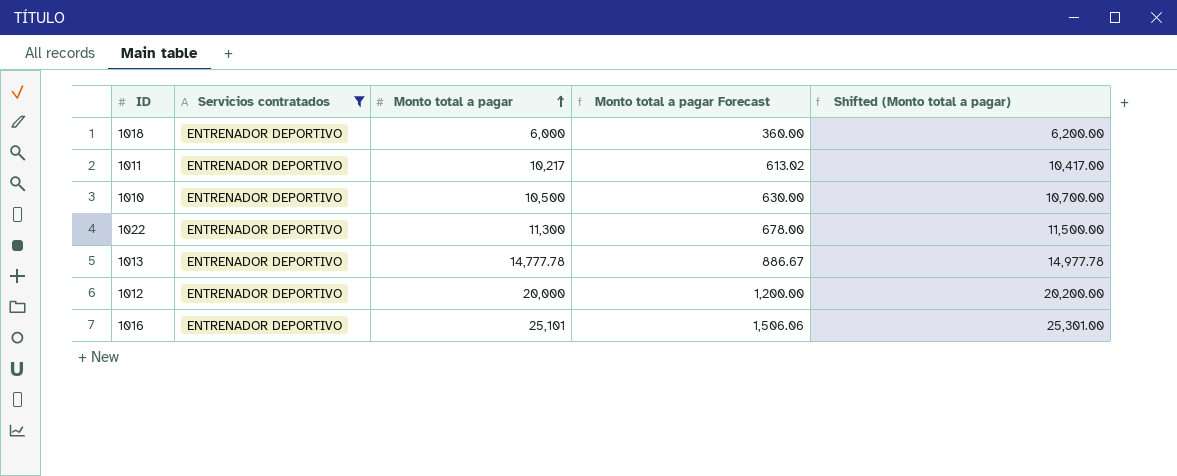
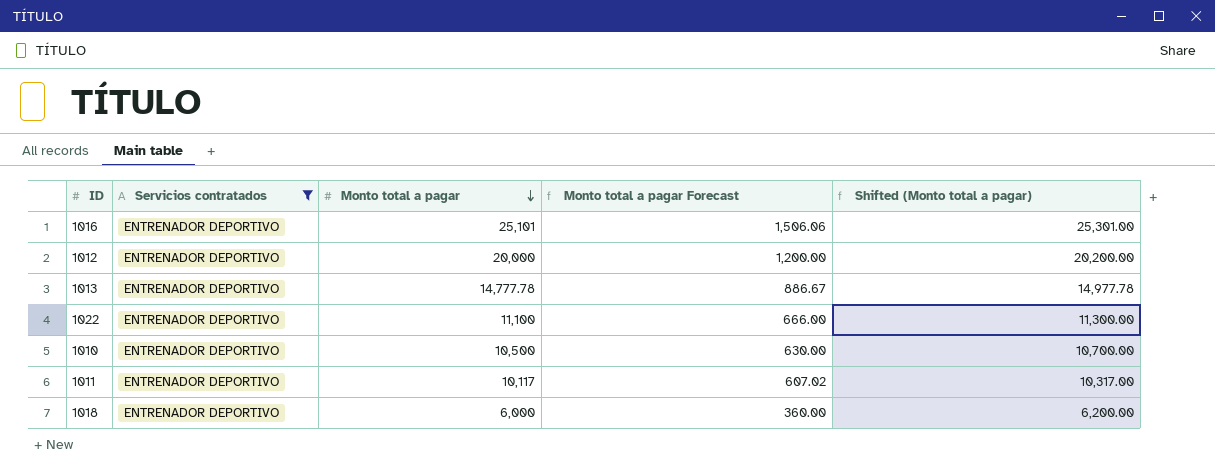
row order: Monto total a pagar ascending -> Monto total a pagar descending
1022 | Monto total a pagar: 11,300 -> 11,100
1022 | Monto total a pagar Forecast: 678.00 -> 666.00
1022 | Shifted (Monto total a pagar): 11,500.00 -> 11,300.00
1011 | Monto total a pagar: 10,217 -> 10,117
1011 | Monto total a pagar Forecast: 613.02 -> 607.02
1011 | Shifted (Monto total a pagar): 10,417.00 -> 10,317.00

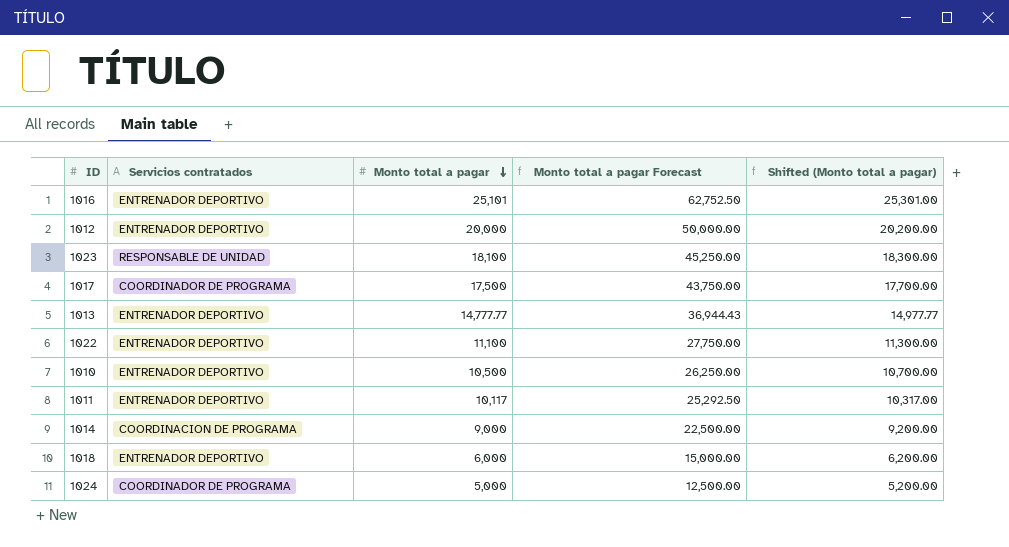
filter: Servicios contratados = ENTRENADOR DEPORTIVO -> none
column Monto total a pagar Forecast | formula: [Monto total a pagar] * 0.06 -> [Monto total a pagar] * 2.5
1013 | Monto total a pagar: 14,777.78 -> 14,777.77
1013 | Shifted (Monto total a pagar): 14,977.78 -> 14,977.77

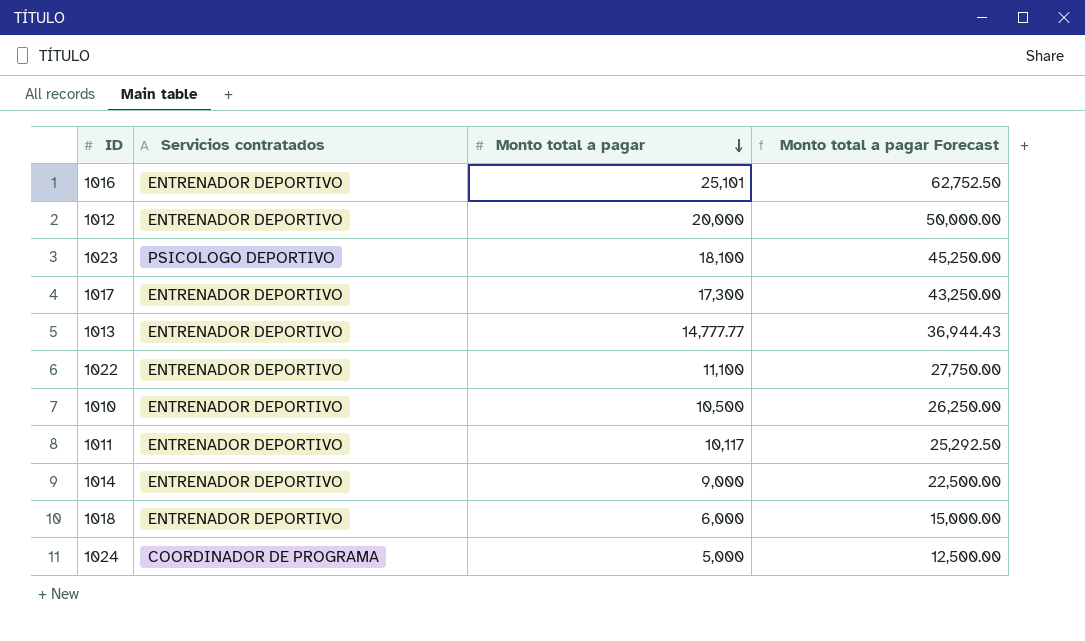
column Shifted (Monto total a pagar) | formula: [Monto total a pagar] + 200 -> none
1023 | Servicios contratados: RESPONSABLE DE UNIDAD -> PSICOLOGO DEPORTIVO
1017 | Servicios contratados: COORDINADOR DE PROGRAMA -> ENTRENADOR DEPORTIVO
1017 | Monto total a pagar: 17,500 -> 17,300
1017 | Monto total a pagar Forecast: 43,750.00 -> 43,250.00
1014 | Servicios contratados: COORDINACION DE PROGRAMA -> ENTRENADOR DEPORTIVO

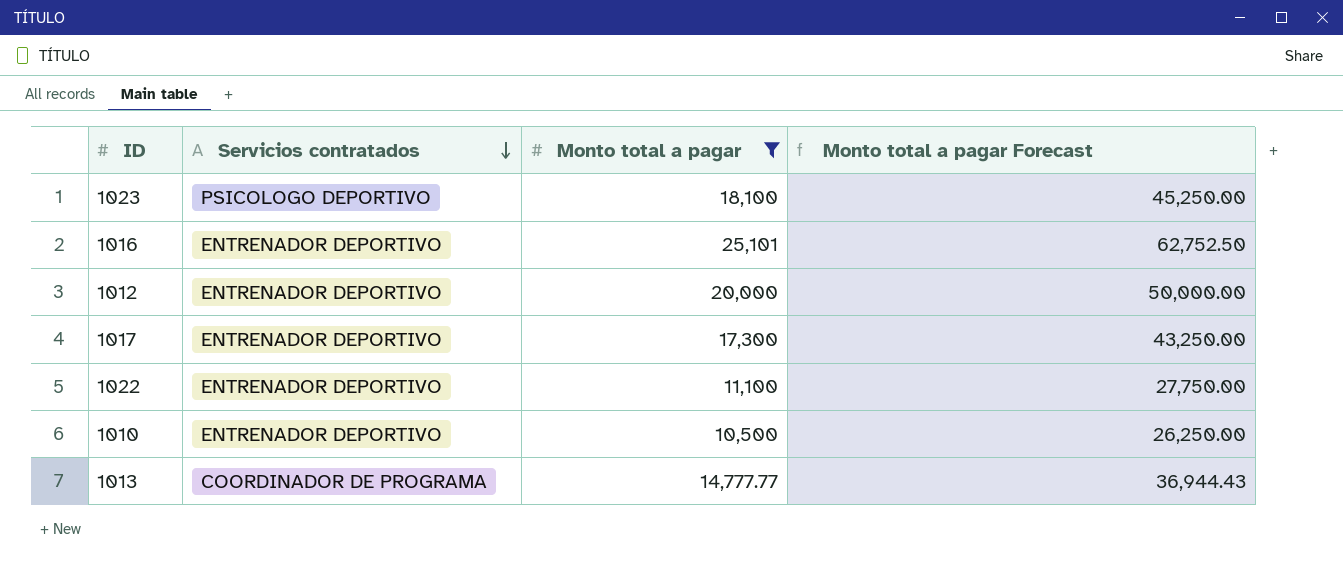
filter: none -> Monto total a pagar >= 10,500
row order: Monto total a pagar descending -> Servicios contratados descending
1013 | Servicios contratados: ENTRENADOR DEPORTIVO -> COORDINADOR DE PROGRAMA

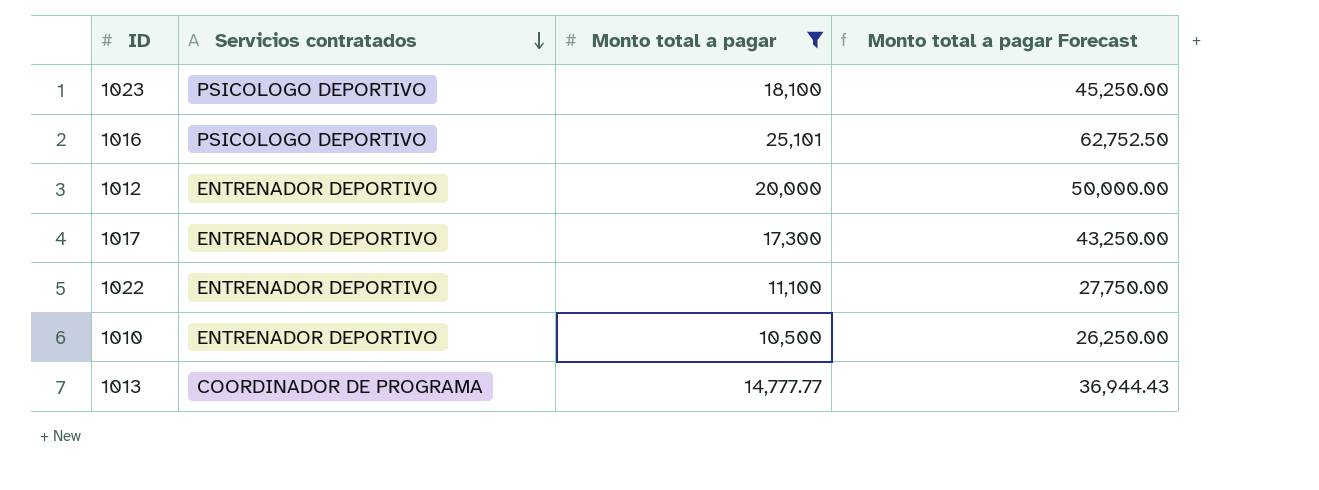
1016 | Servicios contratados: ENTRENADOR DEPORTIVO -> PSICOLOGO DEPORTIVO

